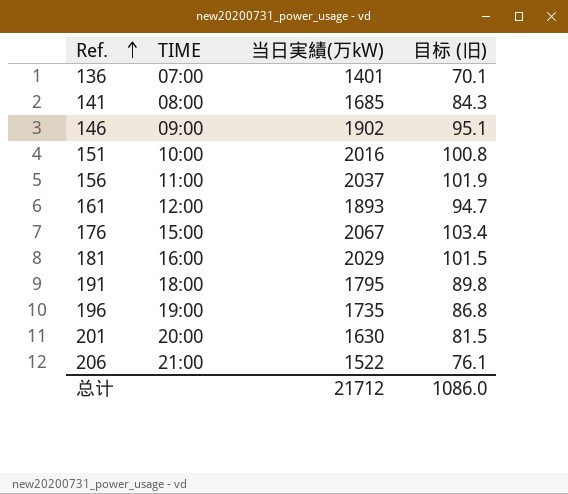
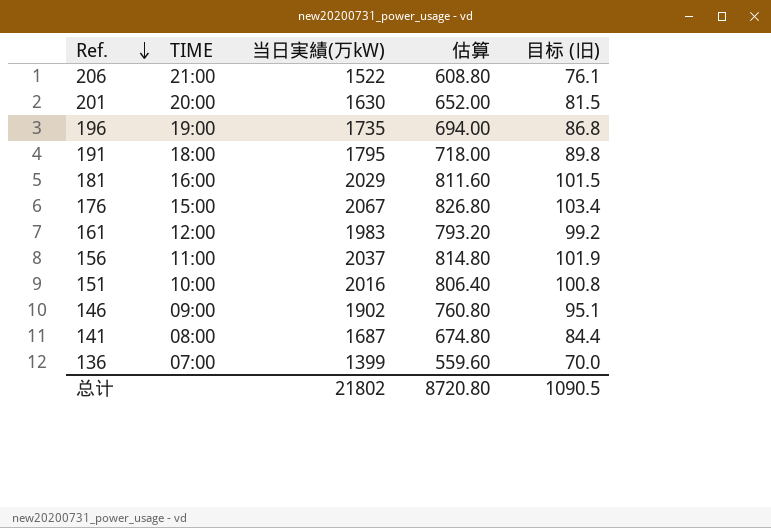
row order: Ref. ascending -> Ref. descending
column 估算 | formula: none -> [当日実績(万kW)] * 0.4
161 | 当日実績(万kW): 1893 -> 1983
161 | 目标 (旧): 94.7 -> 99.2
141 | 当日実績(万kW): 1685 -> 1687
141 | 目标 (旧): 84.3 -> 84.4
136 | 当日実績(万kW): 1401 -> 1399
136 | 目标 (旧): 70.1 -> 70.0
总计 | 当日実績(万kW): 21712 -> 21802
总计 | 目标 (旧): 1086.0 -> 1090.5

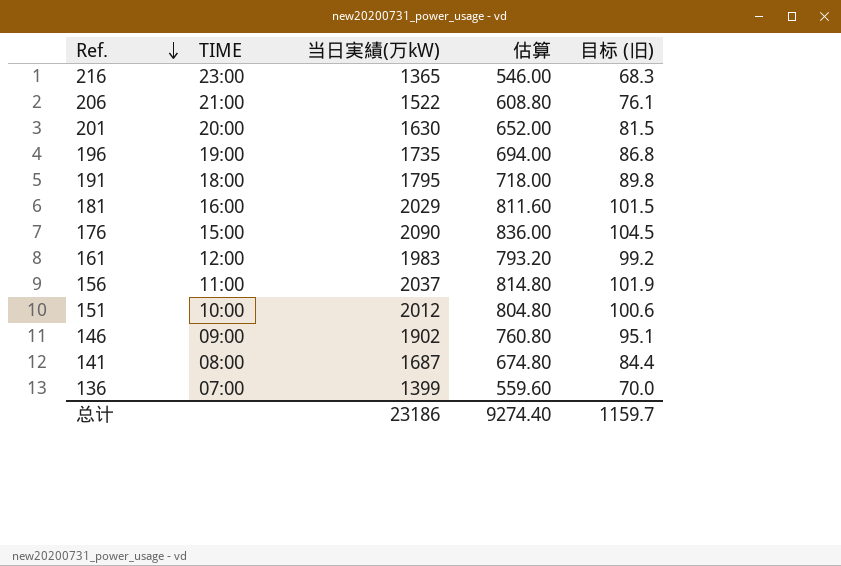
row 216: none -> 23:00 | 1365 | 546.00 | 68.3
176 | 当日実績(万kW): 2067 -> 2090
176 | 估算: 826.80 -> 836.00
176 | 目标 (旧): 103.4 -> 104.5
151 | 当日実績(万kW): 2016 -> 2012
151 | 估算: 806.40 -> 804.80
151 | 目标 (旧): 100.8 -> 100.6
总计 | 当日実績(万kW): 21802 -> 23186
总计 | 估算: 8720.80 -> 9274.40
总计 | 目标 (旧): 1090.5 -> 1159.7

